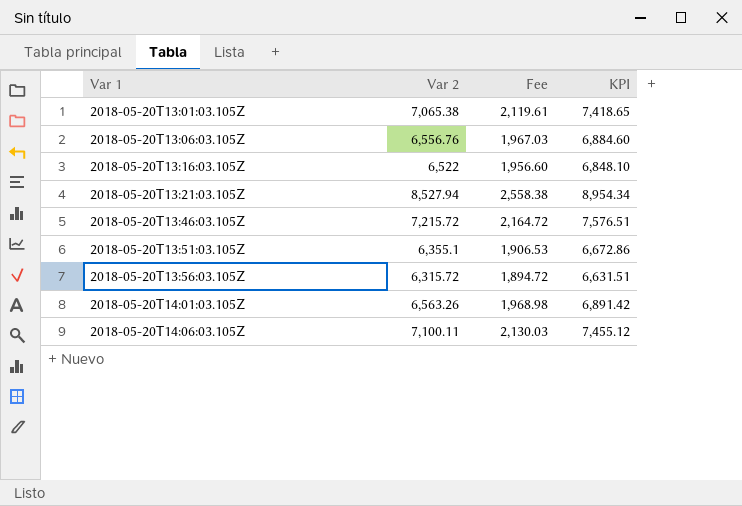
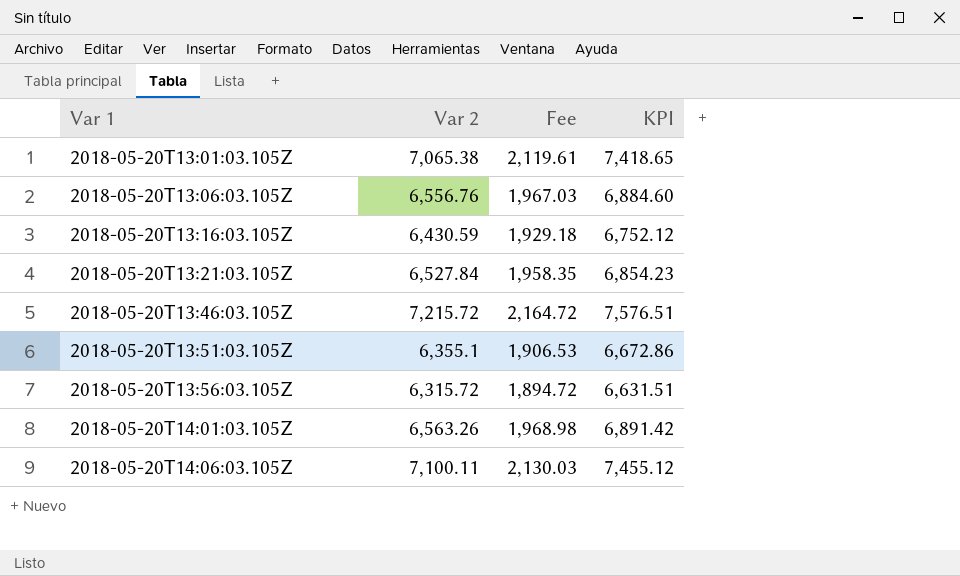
2018-05-20T13:16:03.105Z | Var 2: 6,522 -> 6,430.59
2018-05-20T13:16:03.105Z | Fee: 1,956.60 -> 1,929.18
2018-05-20T13:16:03.105Z | KPI: 6,848.10 -> 6,752.12
2018-05-20T13:21:03.105Z | Var 2: 8,527.94 -> 6,527.84
2018-05-20T13:21:03.105Z | Fee: 2,558.38 -> 1,958.35
2018-05-20T13:21:03.105Z | KPI: 8,954.34 -> 6,854.23

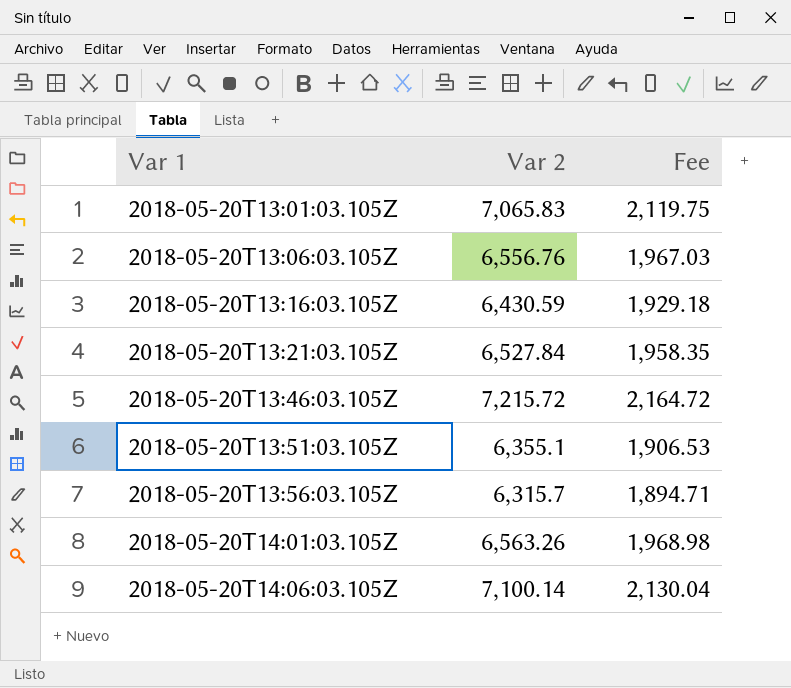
column KPI | formula: [Var 2] * 1.05 -> none
2018-05-20T13:01:03.105Z | Var 2: 7,065.38 -> 7,065.83
2018-05-20T13:01:03.105Z | Fee: 2,119.61 -> 2,119.75
2018-05-20T13:56:03.105Z | Var 2: 6,315.72 -> 6,315.7
2018-05-20T13:56:03.105Z | Fee: 1,894.72 -> 1,894.71
2018-05-20T14:06:03.105Z | Var 2: 7,100.11 -> 7,100.14
2018-05-20T14:06:03.105Z | Fee: 2,130.03 -> 2,130.04

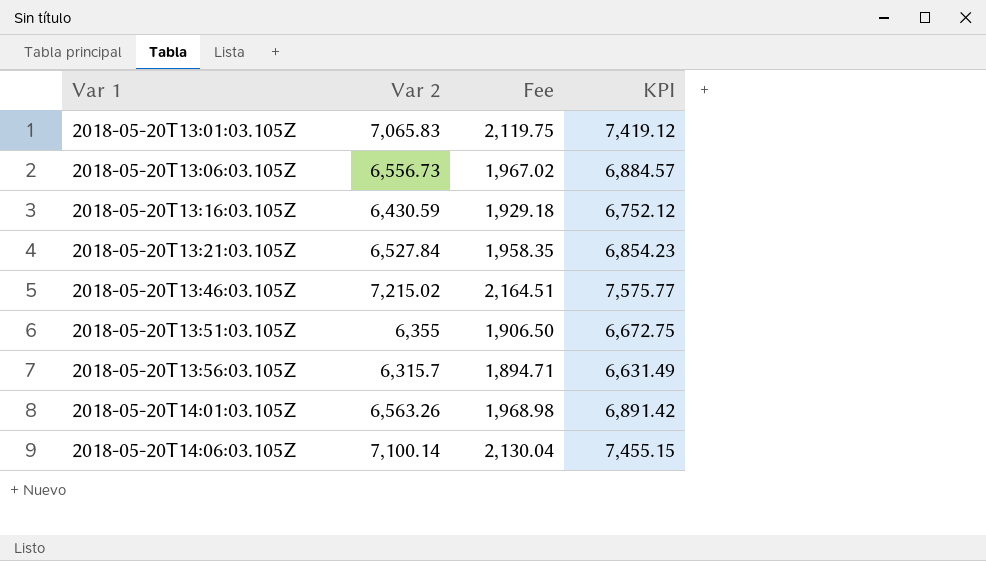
column KPI | formula: none -> [Var 2] * 1.05
2018-05-20T13:06:03.105Z | Var 2: 6,556.76 -> 6,556.73
2018-05-20T13:06:03.105Z | Fee: 1,967.03 -> 1,967.02
2018-05-20T13:46:03.105Z | Var 2: 7,215.72 -> 7,215.02
2018-05-20T13:46:03.105Z | Fee: 2,164.72 -> 2,164.51
2018-05-20T13:51:03.105Z | Var 2: 6,355.1 -> 6,355
2018-05-20T13:51:03.105Z | Fee: 1,906.53 -> 1,906.50

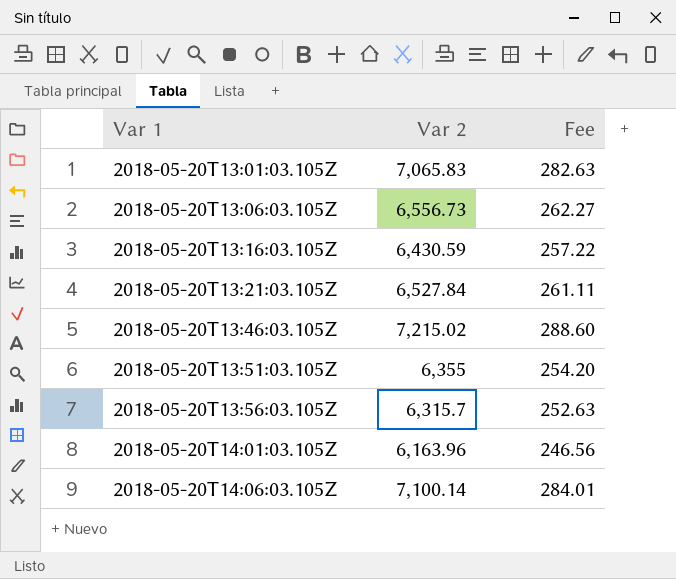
column KPI | formula: [Var 2] * 1.05 -> none
column Fee | formula: [Var 2] * 0.3 -> [Var 2] * 0.04
2018-05-20T14:01:03.105Z | Var 2: 6,563.26 -> 6,163.96

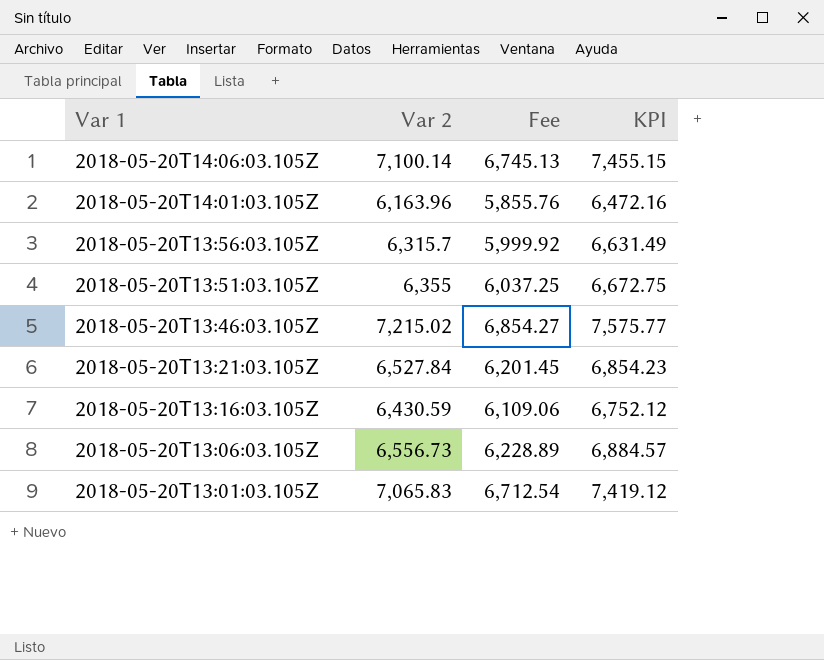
row order: Var 1 ascending -> Var 1 descending
column Fee | formula: [Var 2] * 0.04 -> [Var 2] * 0.95
column KPI | formula: none -> [Var 2] * 1.05

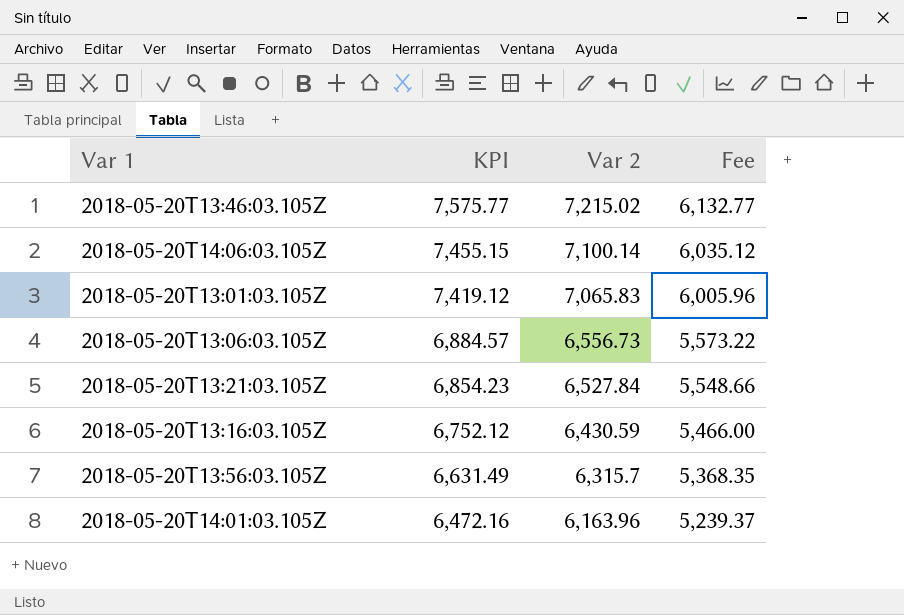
row order: Var 1 descending -> KPI descending
column KPI | position: 4 -> 2
column Fee | formula: [Var 2] * 0.95 -> [Var 2] * 0.85
row 2018-05-20T13:51:03.105Z: 6,355 | 6,037.25 | 6,672.75 -> none

